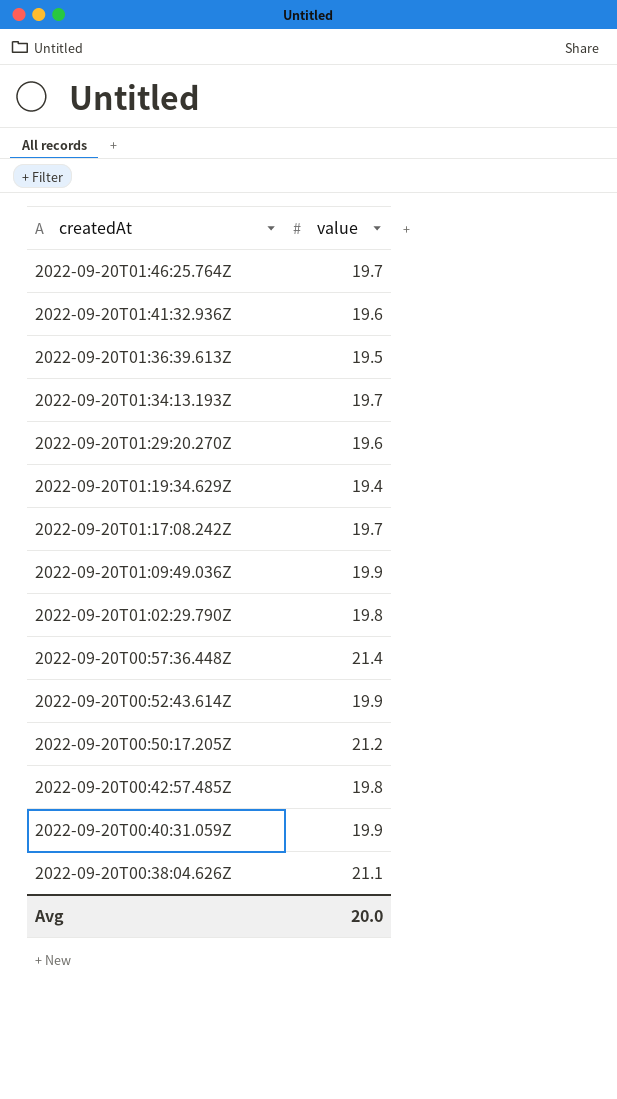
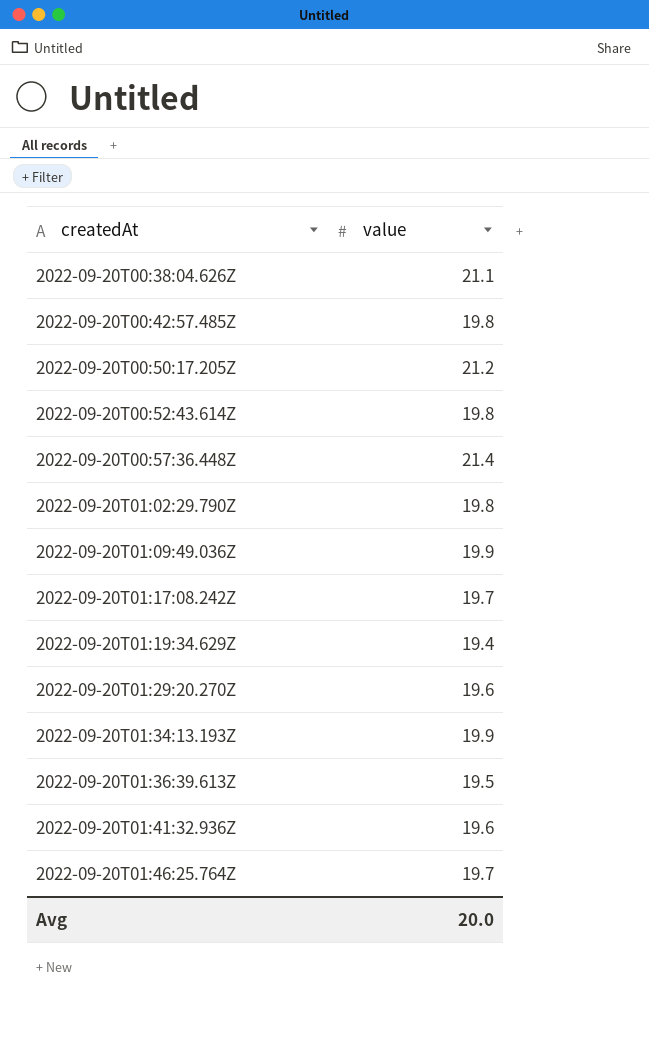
row order: createdAt descending -> createdAt ascending
row 2022-09-20T00:40:31.059Z: 19.9 -> none
2022-09-20T00:52:43.614Z | value: 19.9 -> 19.8
2022-09-20T01:34:13.193Z | value: 19.7 -> 19.9

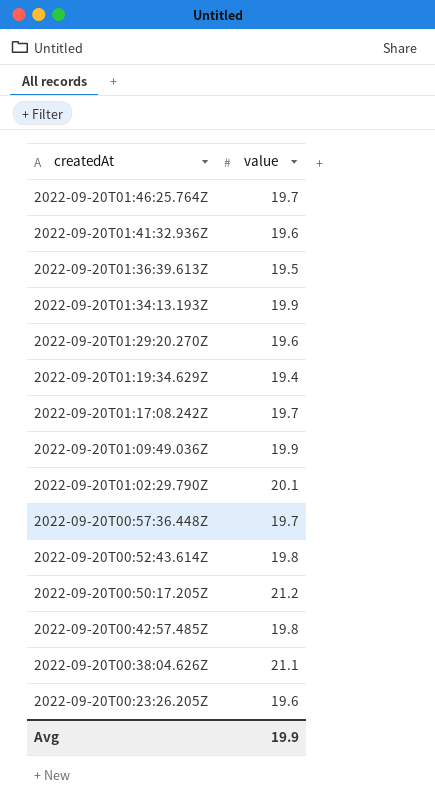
row order: createdAt ascending -> createdAt descending
2022-09-20T01:02:29.790Z | value: 19.8 -> 20.1
2022-09-20T00:57:36.448Z | value: 21.4 -> 19.7
row 2022-09-20T00:23:26.205Z: none -> 19.6
Avg | value: 20.0 -> 19.9

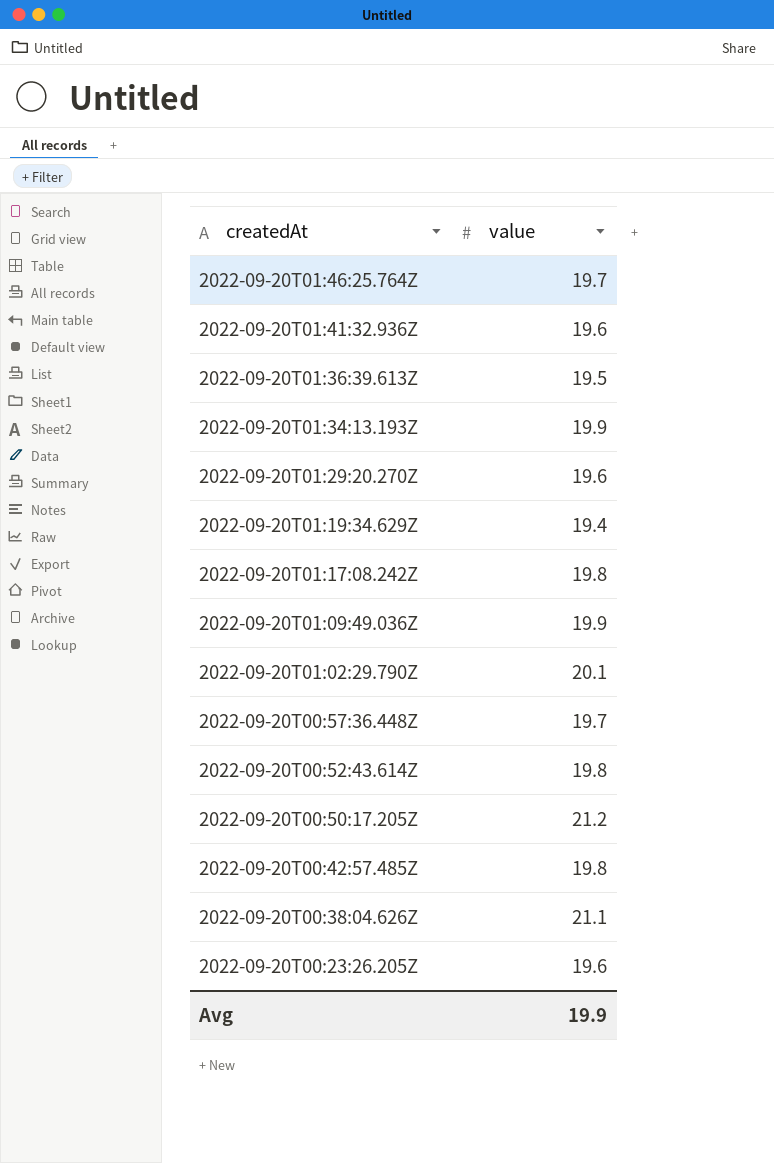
2022-09-20T01:17:08.242Z | value: 19.7 -> 19.8

